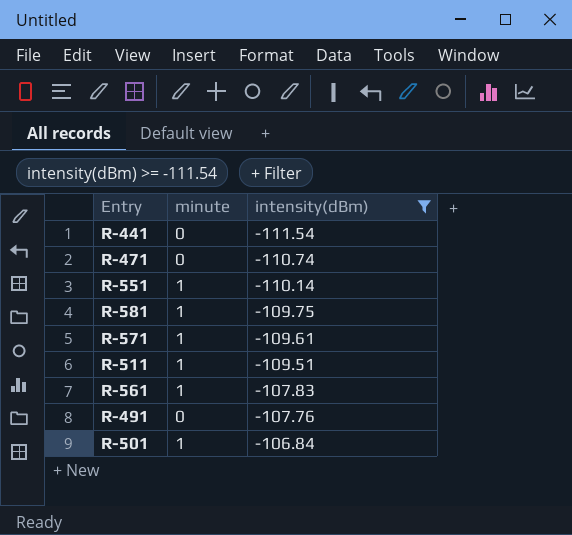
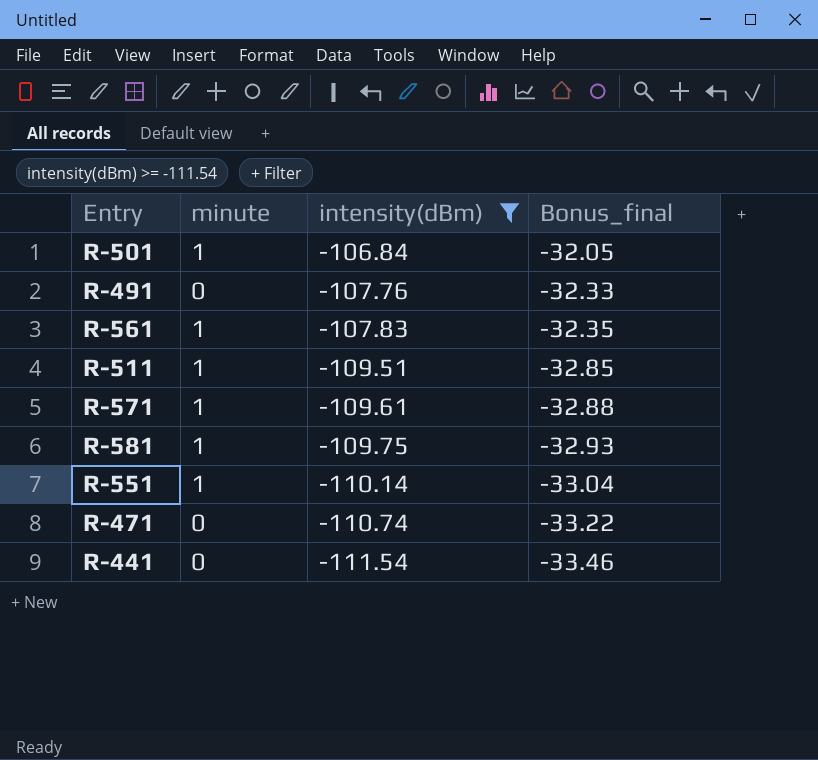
row order: intensity(dBm) ascending -> intensity(dBm) descending
column Bonus_final | formula: none -> [intensity(dBm)] * 0.3

